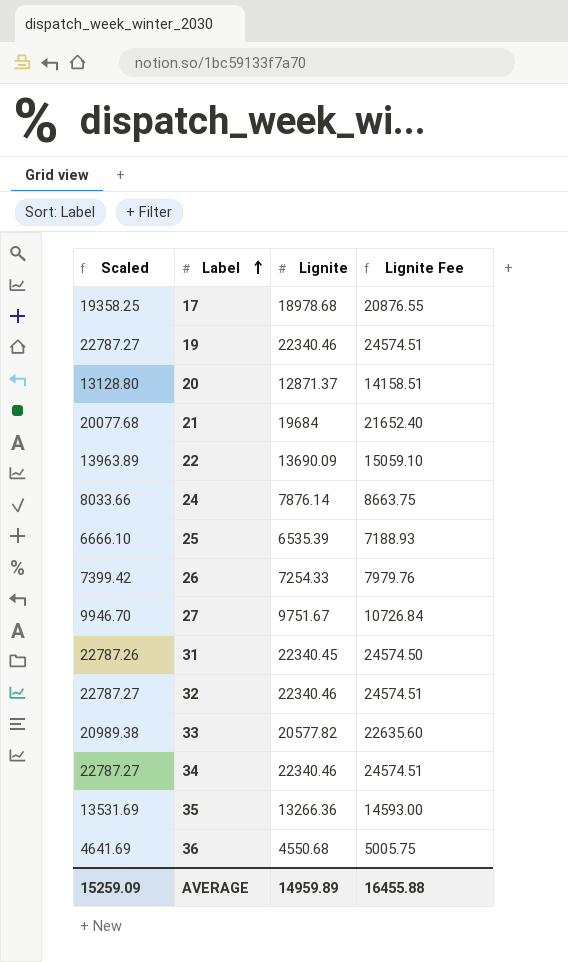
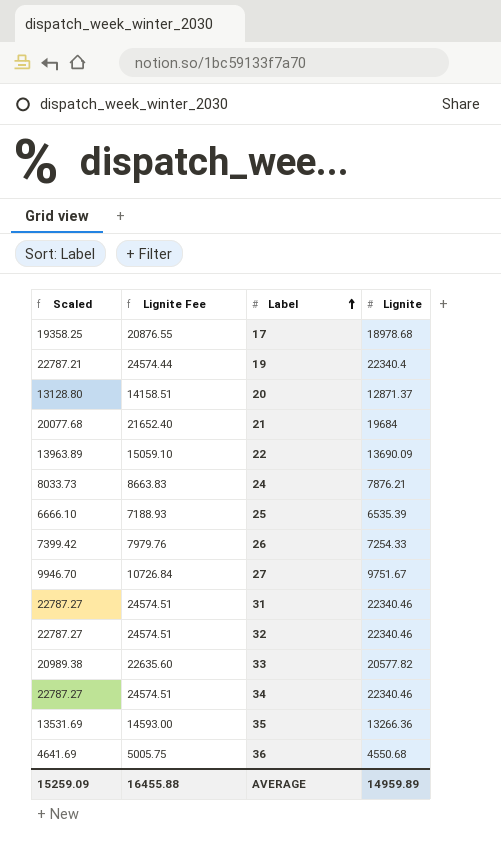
column Lignite Fee | position: 4 -> 2
19 | Scaled: 22787.27 -> 22787.21
19 | Lignite Fee: 24574.51 -> 24574.44
19 | Lignite: 22340.46 -> 22340.4
24 | Scaled: 8033.66 -> 8033.73
24 | Lignite Fee: 8663.75 -> 8663.83
24 | Lignite: 7876.14 -> 7876.21
31 | Scaled: 22787.26 -> 22787.27
31 | Lignite Fee: 24574.50 -> 24574.51
31 | Lignite: 22340.45 -> 22340.46

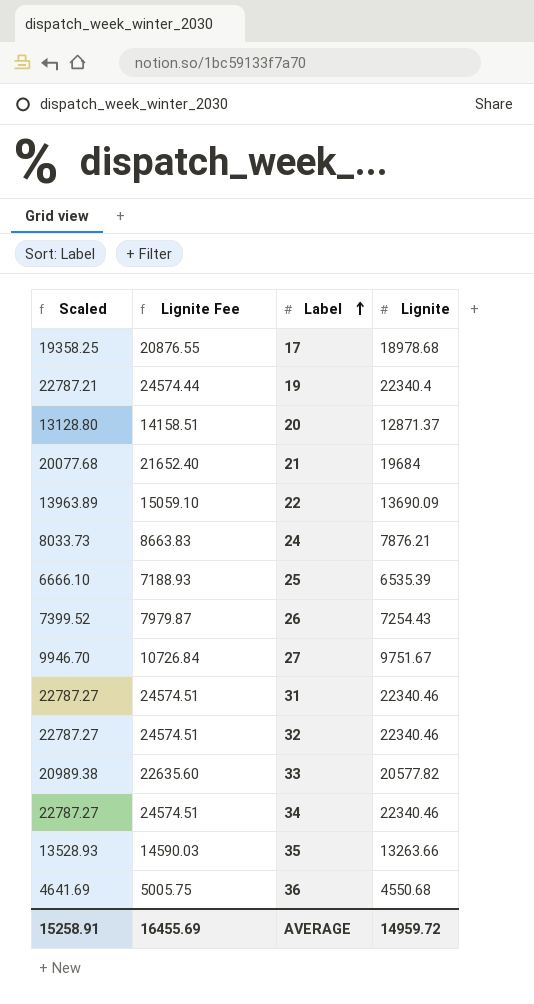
26 | Scaled: 7399.42 -> 7399.52
26 | Lignite Fee: 7979.76 -> 7979.87
26 | Lignite: 7254.33 -> 7254.43
35 | Scaled: 13531.69 -> 13528.93
35 | Lignite Fee: 14593.00 -> 14590.03
35 | Lignite: 13266.36 -> 13263.66
AVERAGE | Scaled: 15259.09 -> 15258.91
AVERAGE | Lignite Fee: 16455.88 -> 16455.69
AVERAGE | Lignite: 14959.89 -> 14959.72

